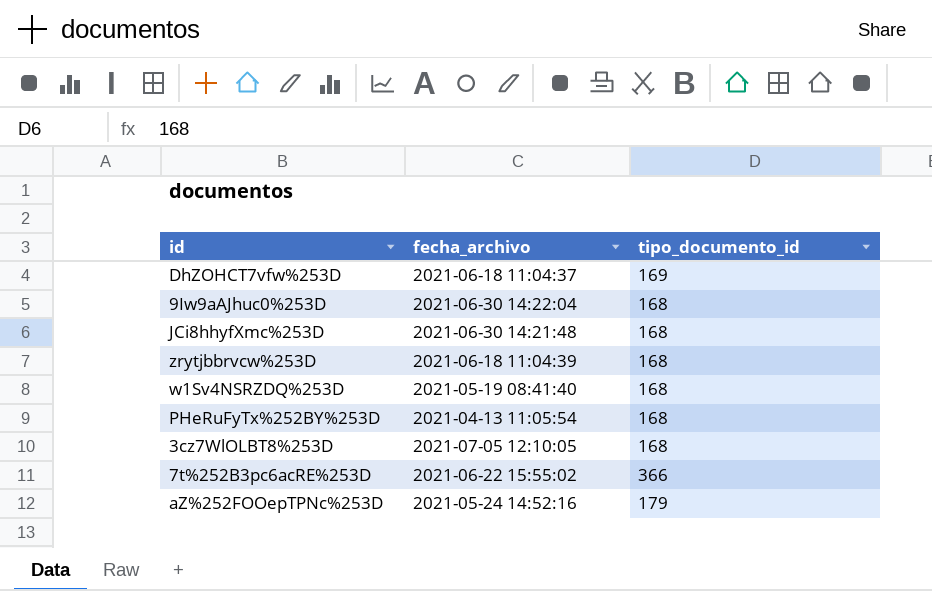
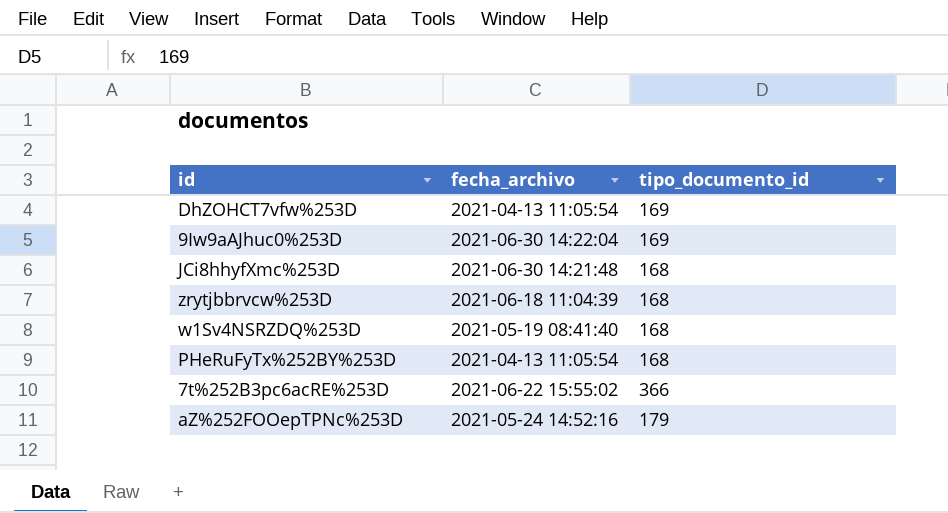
row 3cz7WlOLBT8%253D: 2021-07-05 12:10:05 | 168 -> none
DhZOHCT7vfw%253D | fecha_archivo: 2021-06-18 11:04:37 -> 2021-04-13 11:05:54
9Iw9aAJhuc0%253D | tipo_documento_id: 168 -> 169

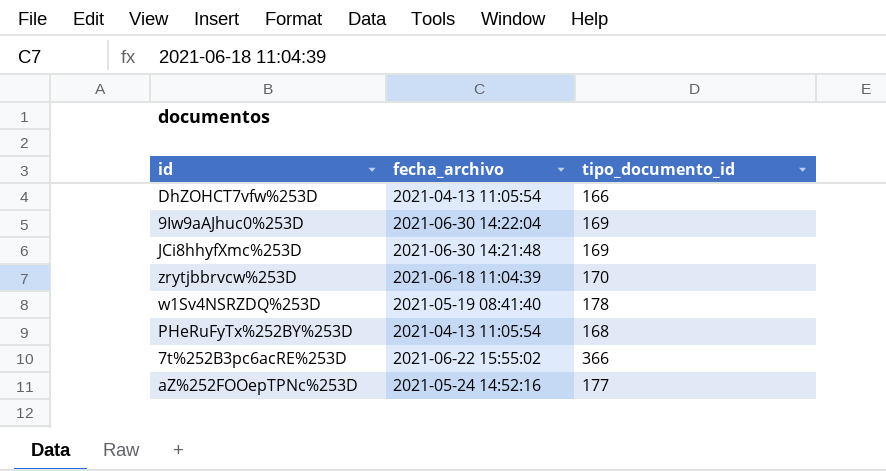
DhZOHCT7vfw%253D | tipo_documento_id: 169 -> 166
JCi8hhyfXmc%253D | tipo_documento_id: 168 -> 169
zrytjbbrvcw%253D | tipo_documento_id: 168 -> 170
w1Sv4NSRZDQ%253D | tipo_documento_id: 168 -> 178
aZ%252FOOepTPNc%253D | tipo_documento_id: 179 -> 177

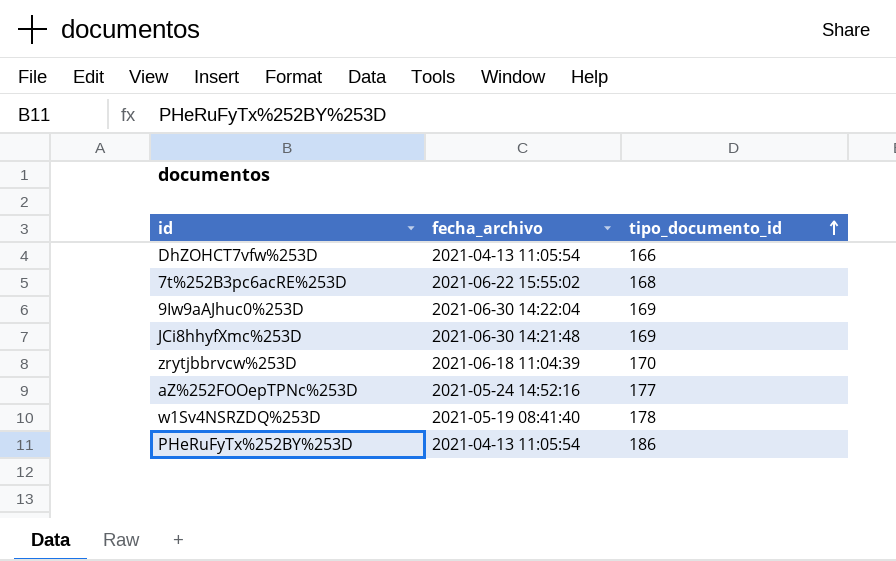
row order: none -> tipo_documento_id ascending
7t%252B3pc6acRE%253D | tipo_documento_id: 366 -> 168
PHeRuFyTx%252BY%253D | tipo_documento_id: 168 -> 186

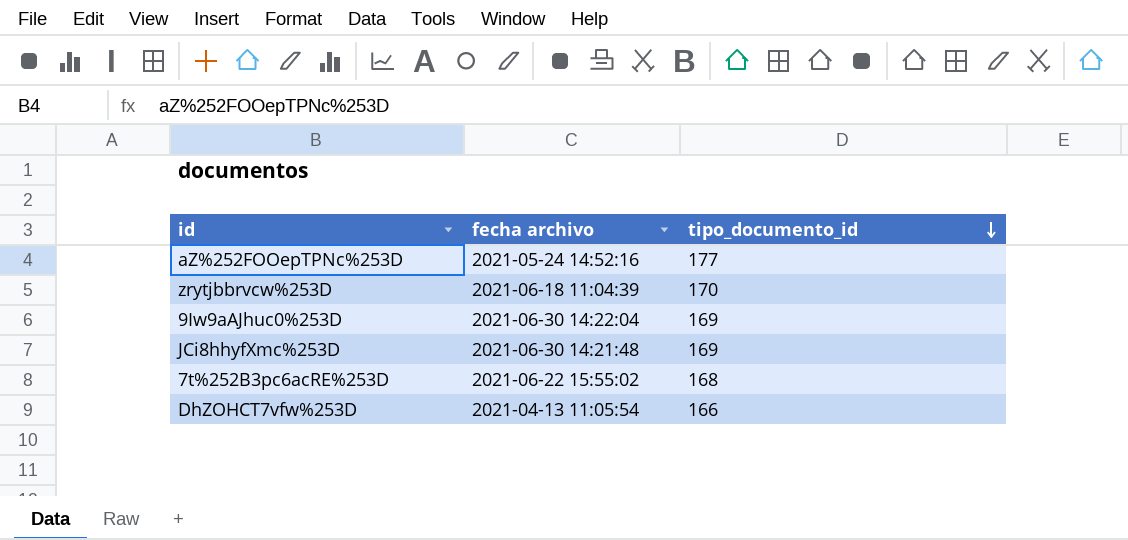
row order: tipo_documento_id ascending -> tipo_documento_id descending
column name: fecha_archivo -> fecha archivo
row w1Sv4NSRZDQ%253D: 2021-05-19 08:41:40 | 178 -> none
row PHeRuFyTx%252BY%253D: 2021-04-13 11:05:54 | 186 -> none

